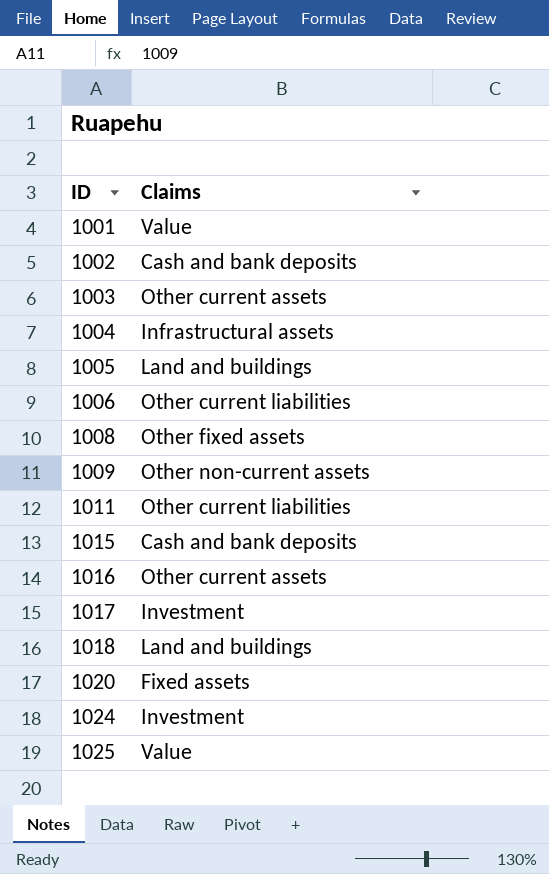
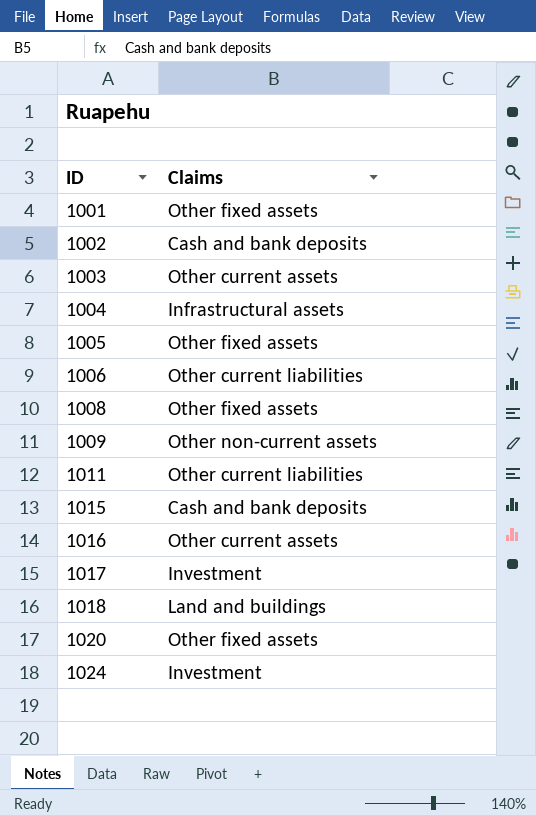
row 1025: Value -> none
1001 | Claims: Value -> Other fixed assets
1005 | Claims: Land and buildings -> Other fixed assets
1020 | Claims: Fixed assets -> Other fixed assets

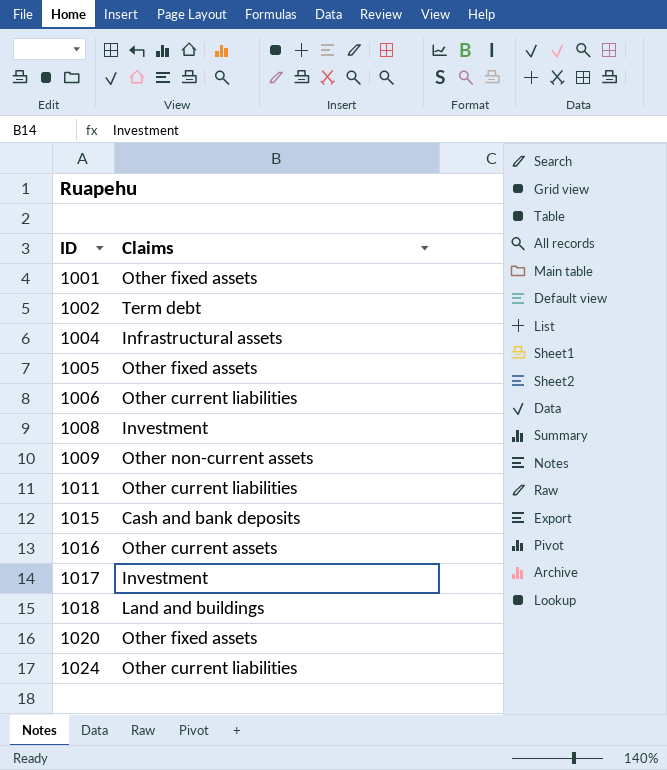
row 1003: Other current assets -> none
1002 | Claims: Cash and bank deposits -> Term debt
1008 | Claims: Other fixed assets -> Investment
1024 | Claims: Investment -> Other current liabilities

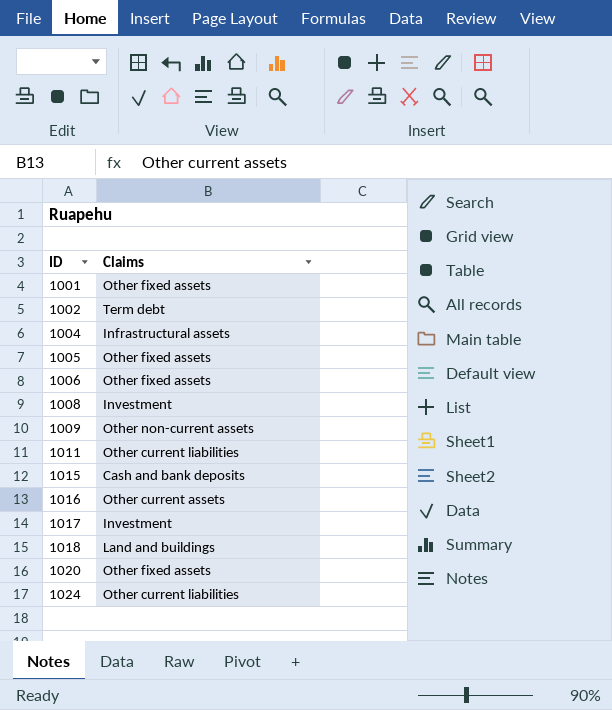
1006 | Claims: Other current liabilities -> Other fixed assets

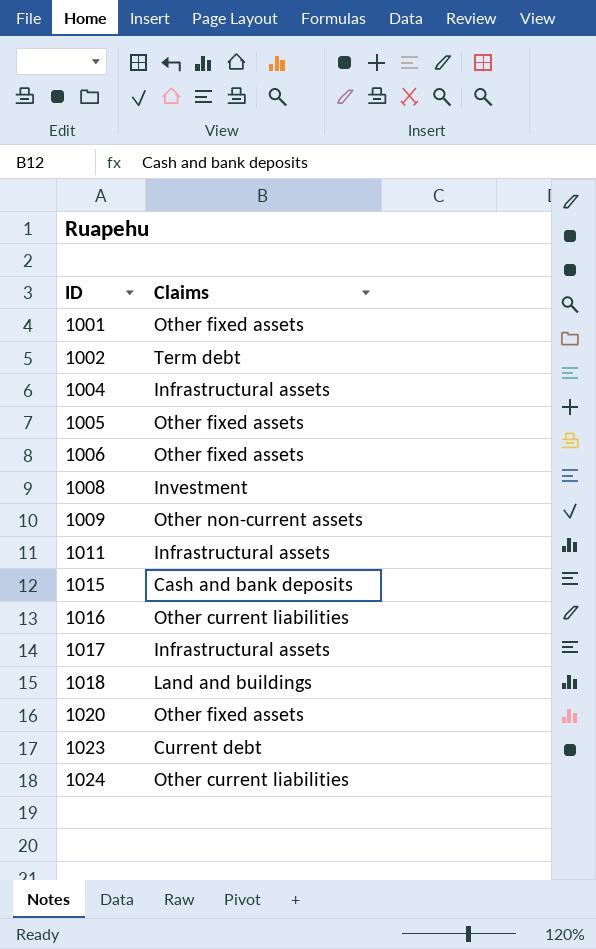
1011 | Claims: Other current liabilities -> Infrastructural assets
1016 | Claims: Other current assets -> Other current liabilities
1017 | Claims: Investment -> Infrastructural assets
row 1023: none -> Current debt

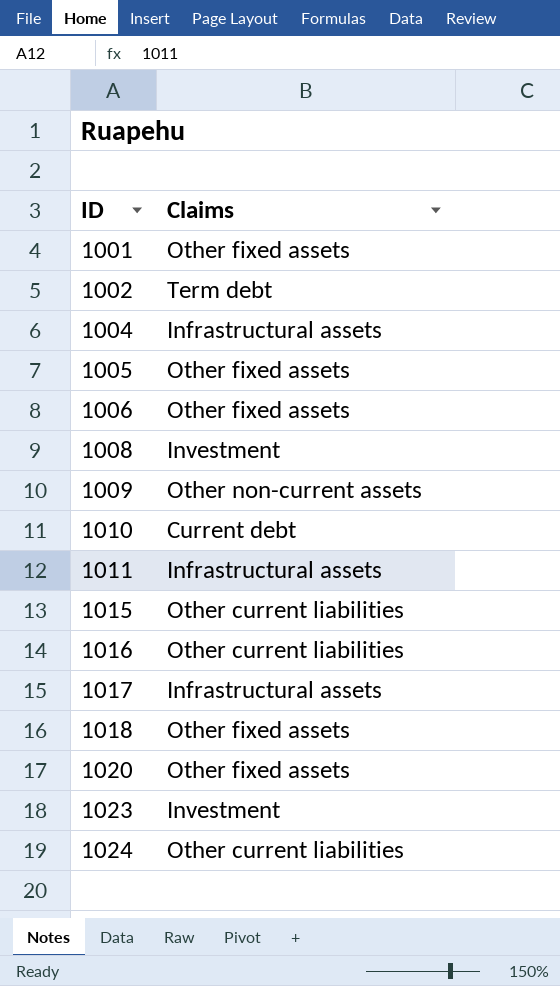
row 1010: none -> Current debt
1015 | Claims: Cash and bank deposits -> Other current liabilities
1018 | Claims: Land and buildings -> Other fixed assets
1023 | Claims: Current debt -> Investment

